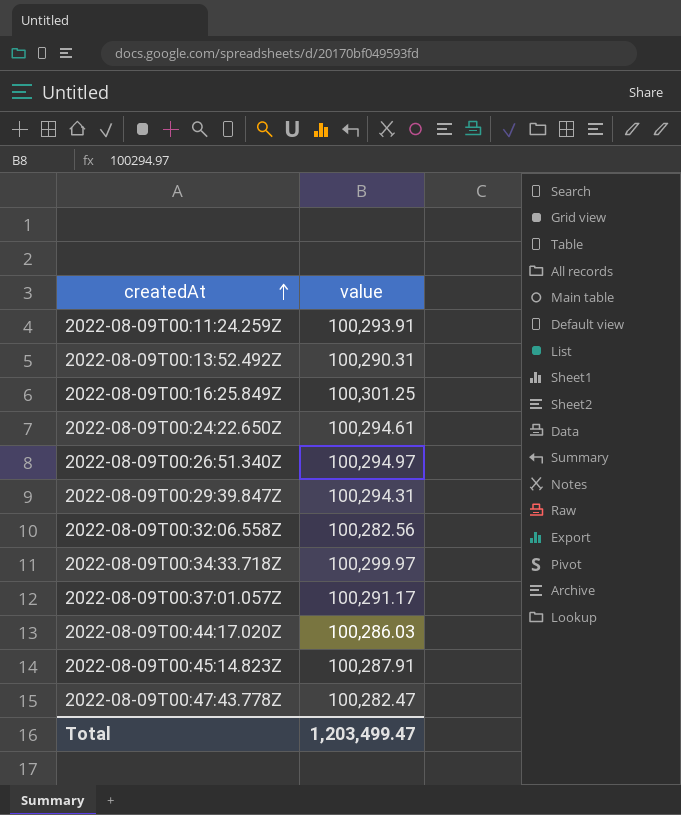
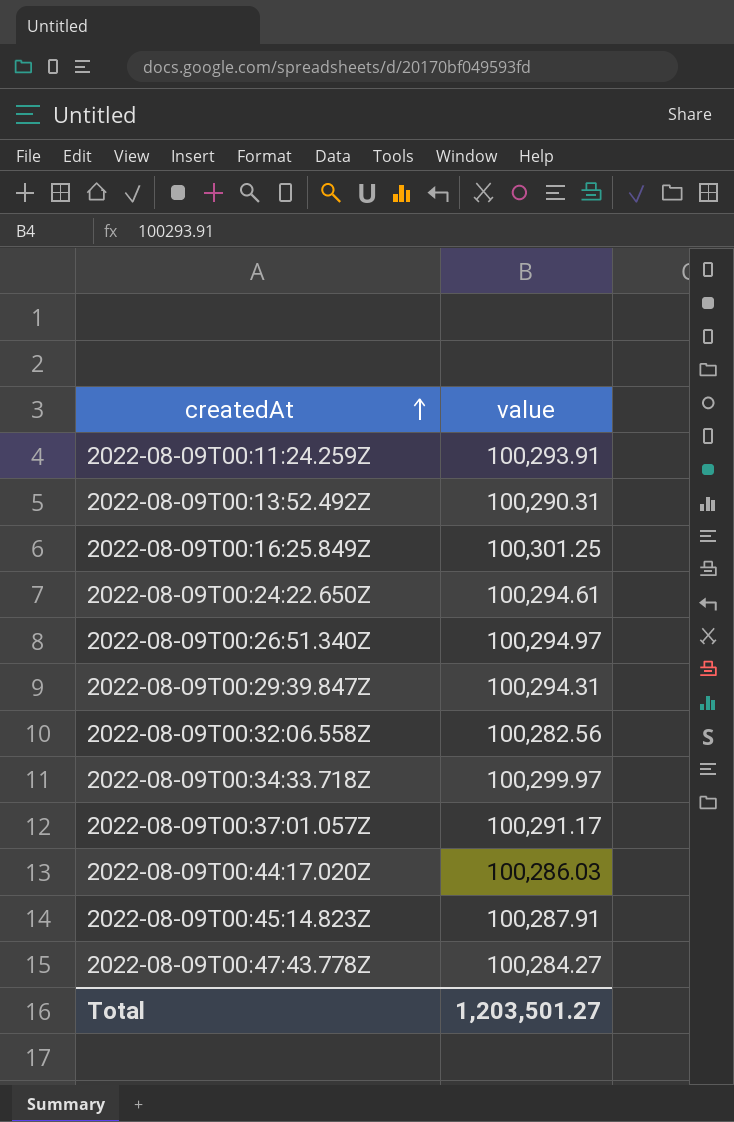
2022-08-09T00:47:43.778Z | value: 100,282.47 -> 100,284.27
Total | value: 1,203,499.47 -> 1,203,501.27

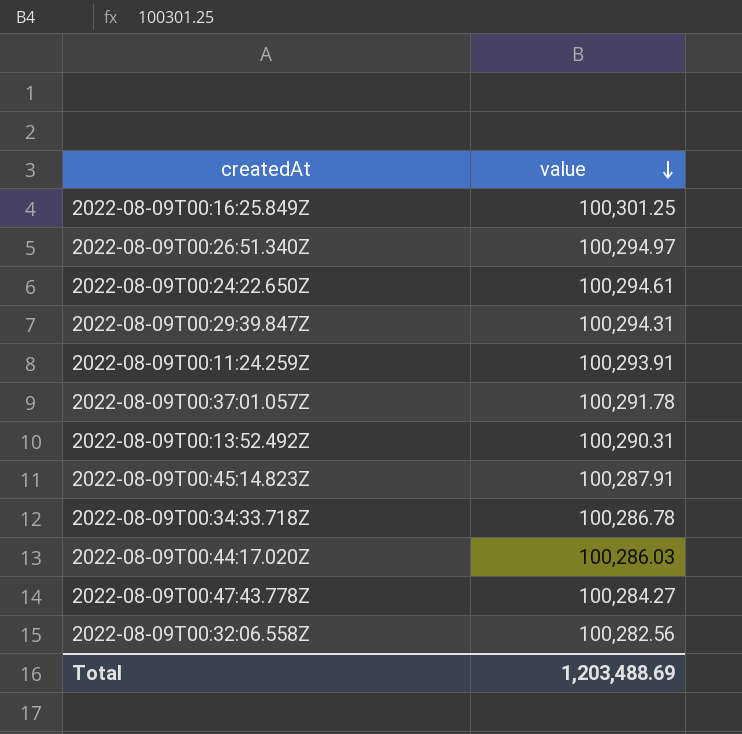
row order: createdAt ascending -> value descending
2022-08-09T00:37:01.057Z | value: 100,291.17 -> 100,291.78
2022-08-09T00:34:33.718Z | value: 100,299.97 -> 100,286.78
Total | value: 1,203,501.27 -> 1,203,488.69

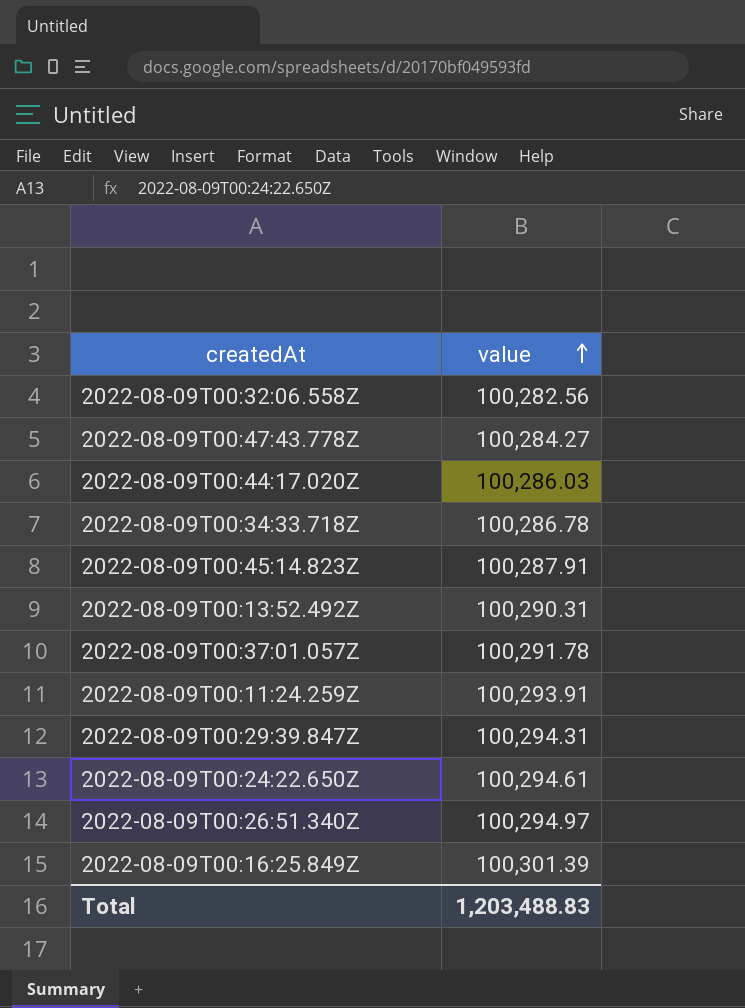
row order: value descending -> value ascending
2022-08-09T00:16:25.849Z | value: 100,301.25 -> 100,301.39
Total | value: 1,203,488.69 -> 1,203,488.83

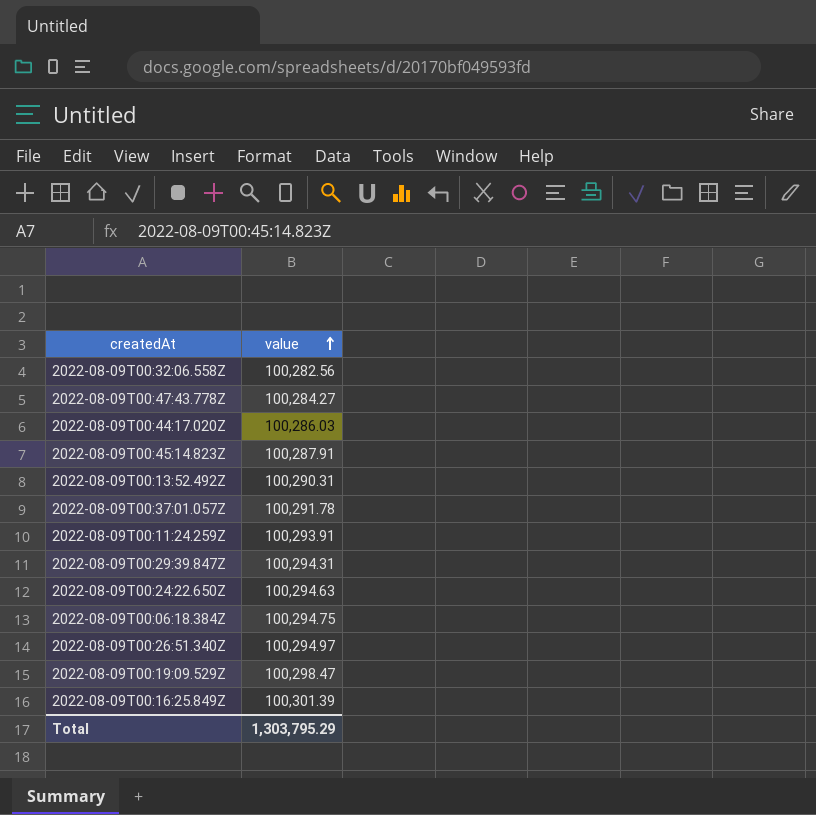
row 2022-08-09T00:34:33.718Z: 100,286.78 -> none
2022-08-09T00:24:22.650Z | value: 100,294.61 -> 100,294.63
row 2022-08-09T00:06:18.384Z: none -> 100,294.75
row 2022-08-09T00:19:09.529Z: none -> 100,298.47
Total | value: 1,203,488.83 -> 1,303,795.29

